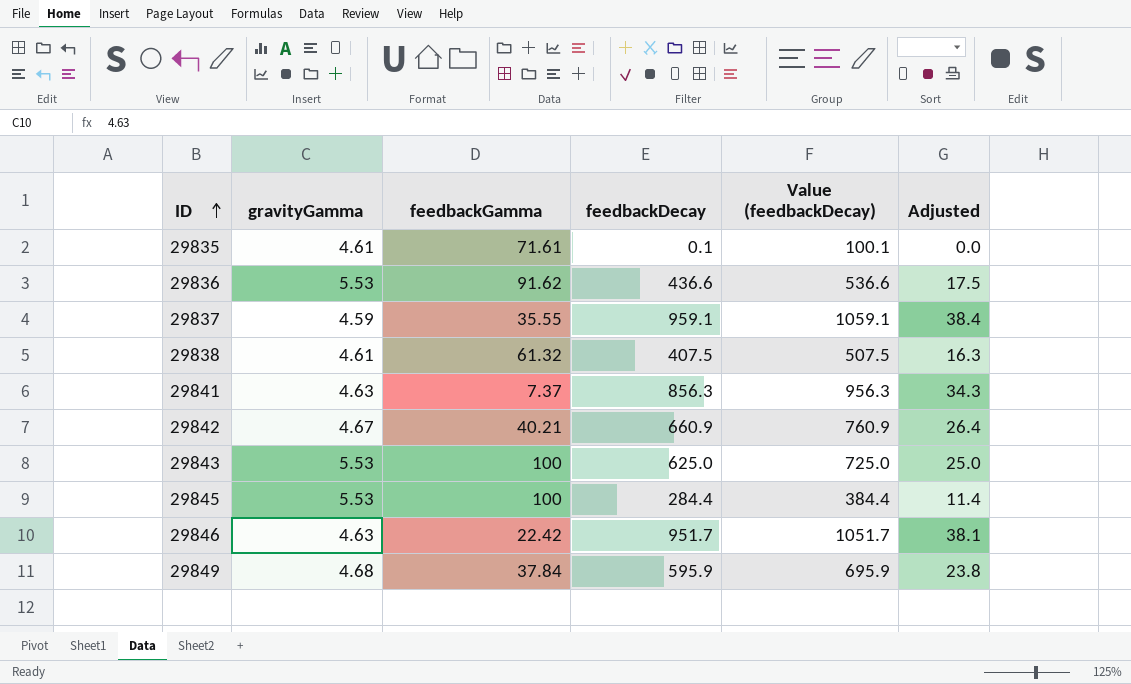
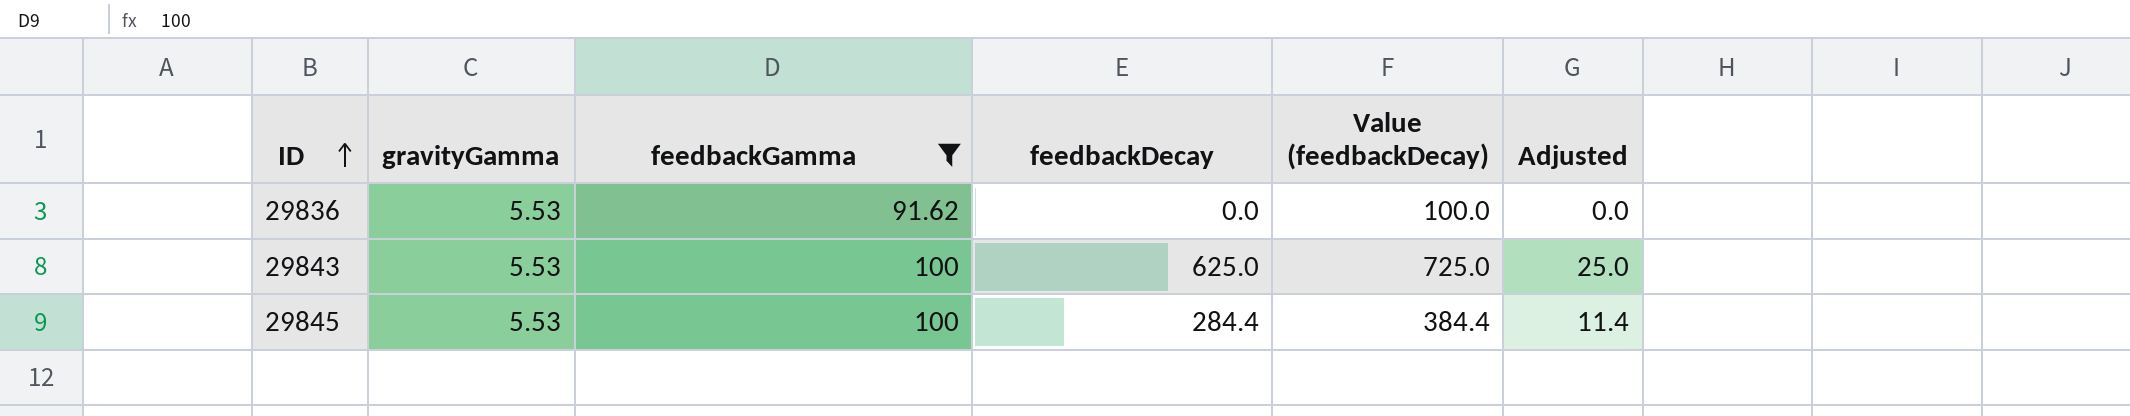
filter: none -> feedbackGamma >= 91.62
29836 | feedbackDecay: 436.6 -> 0.0
29836 | Value (feedbackDecay): 536.6 -> 100.0
29836 | Adjusted: 17.5 -> 0.0

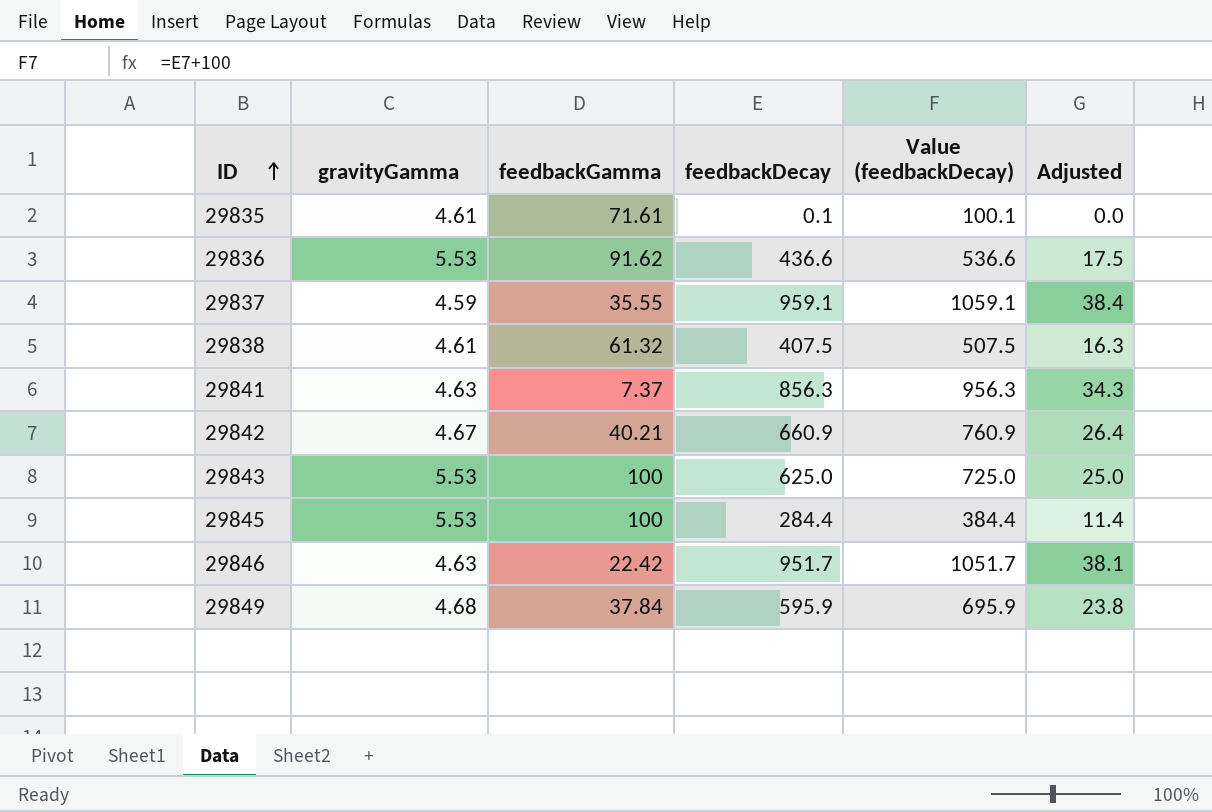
filter: feedbackGamma >= 91.62 -> none
29836 | feedbackDecay: 0.0 -> 436.6
29836 | Value (feedbackDecay): 100.0 -> 536.6
29836 | Adjusted: 0.0 -> 17.5

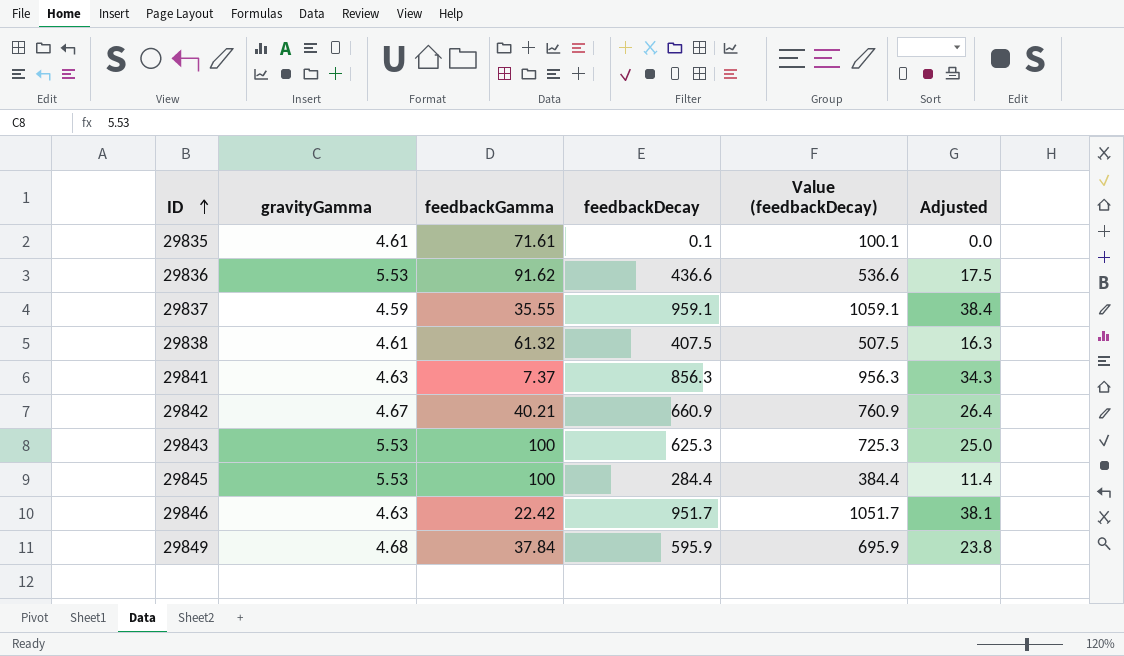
29843 | feedbackDecay: 625.0 -> 625.3
29843 | Value (feedbackDecay): 725.0 -> 725.3

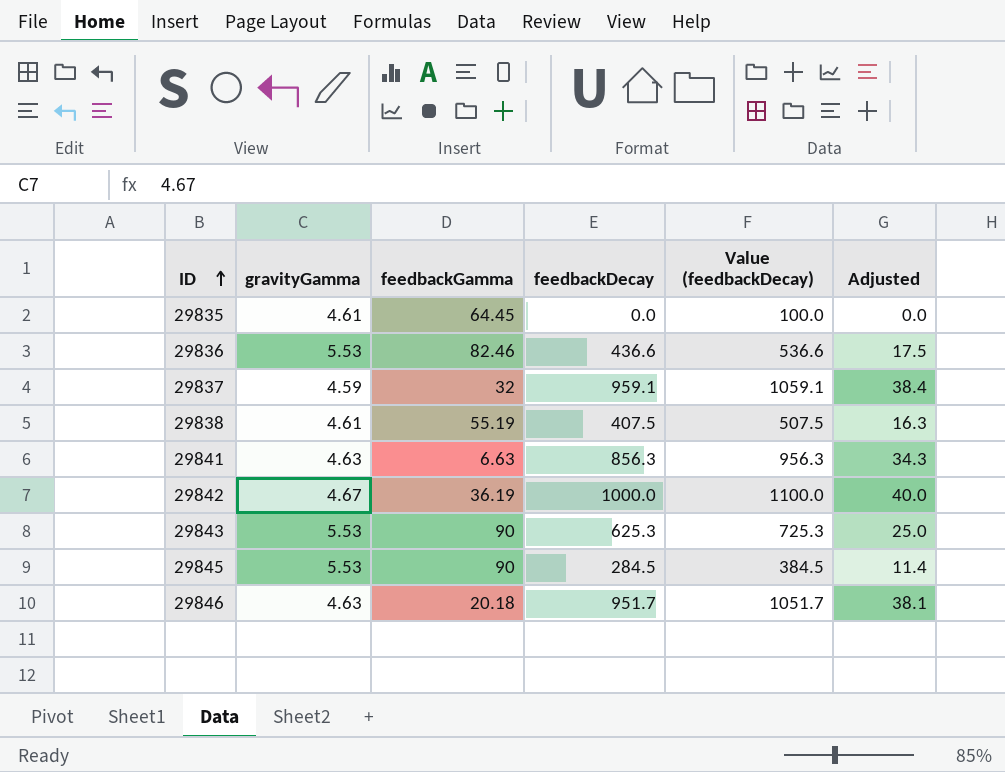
row 29849: 4.68 | 37.84 | 595.9 | 695.9 | 23.8 -> none
29835 | feedbackGamma: 71.61 -> 64.45
29835 | feedbackDecay: 0.1 -> 0.0
29835 | Value (feedbackDecay): 100.1 -> 100.0
29836 | feedbackGamma: 91.62 -> 82.46
29837 | feedbackGamma: 35.55 -> 32
29838 | feedbackGamma: 61.32 -> 55.19
29841 | feedbackGamma: 7.37 -> 6.63
29842 | feedbackGamma: 40.21 -> 36.19
29842 | feedbackDecay: 660.9 -> 1000.0
29842 | Value (feedbackDecay): 760.9 -> 1100.0
29842 | Adjusted: 26.4 -> 40.0
29843 | feedbackGamma: 100 -> 90
29845 | feedbackGamma: 100 -> 90
29845 | feedbackDecay: 284.4 -> 284.5
29845 | Value (feedbackDecay): 384.4 -> 384.5
29846 | feedbackGamma: 22.42 -> 20.18

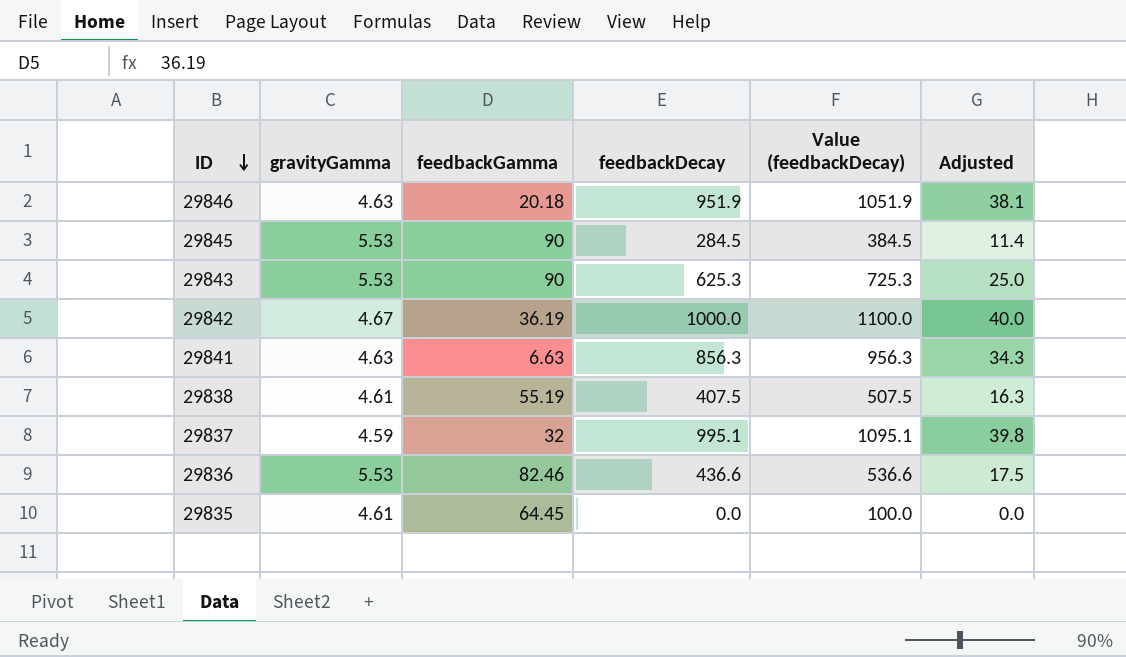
row order: ID ascending -> ID descending
29846 | feedbackDecay: 951.7 -> 951.9
29846 | Value (feedbackDecay): 1051.7 -> 1051.9
29837 | feedbackDecay: 959.1 -> 995.1
29837 | Value (feedbackDecay): 1059.1 -> 1095.1
29837 | Adjusted: 38.4 -> 39.8

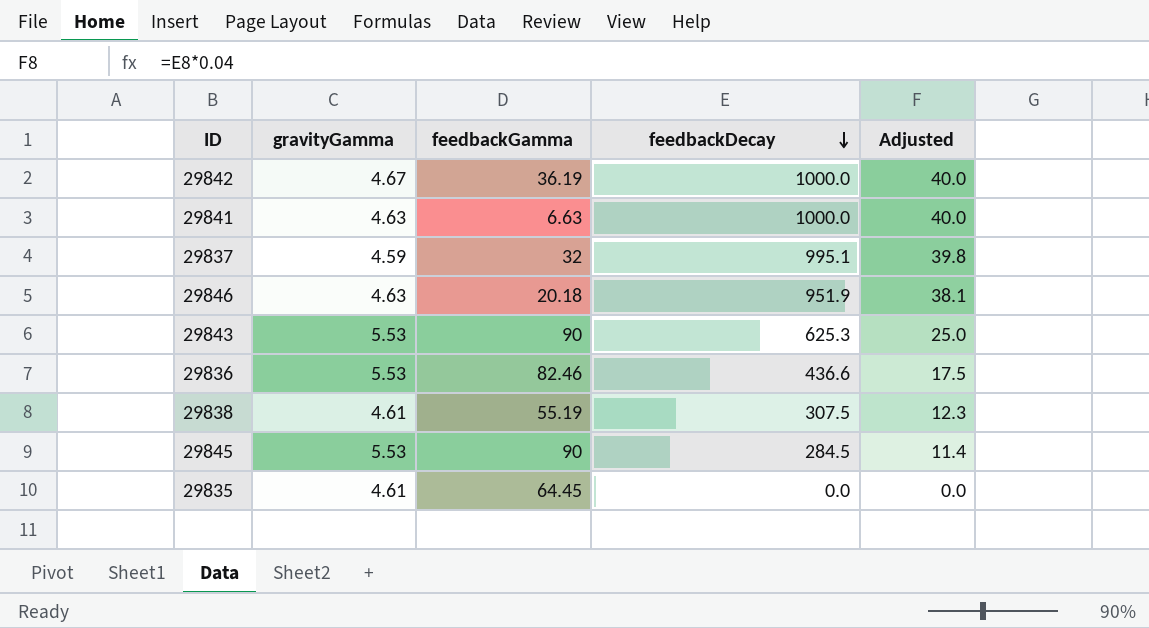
row order: ID descending -> feedbackDecay descending
column Value (feedbackDecay) | formula: [feedbackDecay] + 100 -> none
29841 | feedbackDecay: 856.3 -> 1000.0
29841 | Adjusted: 34.3 -> 40.0
29838 | feedbackDecay: 407.5 -> 307.5
29838 | Adjusted: 16.3 -> 12.3

